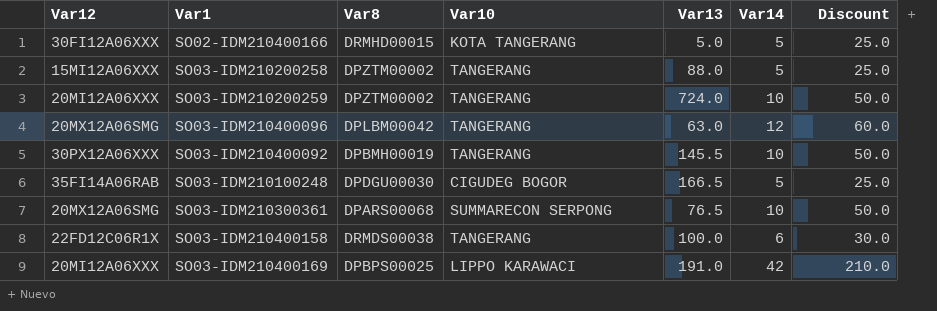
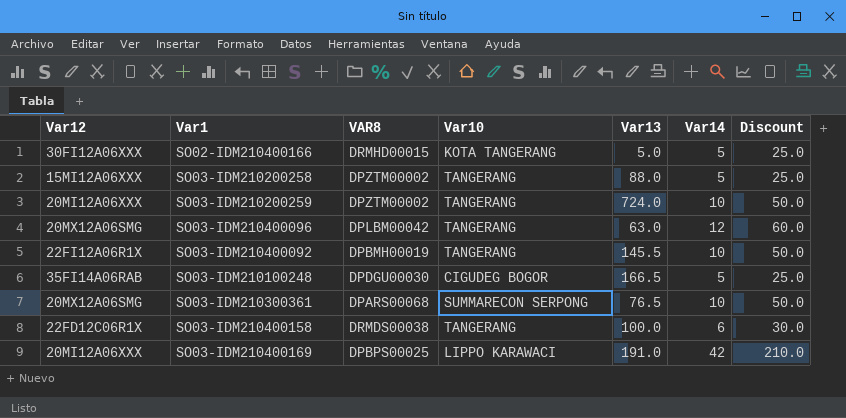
column name: Var8 -> VAR8
SO03-IDM210400092 | Var12: 30PX12A06XXX -> 22FI12A06R1X

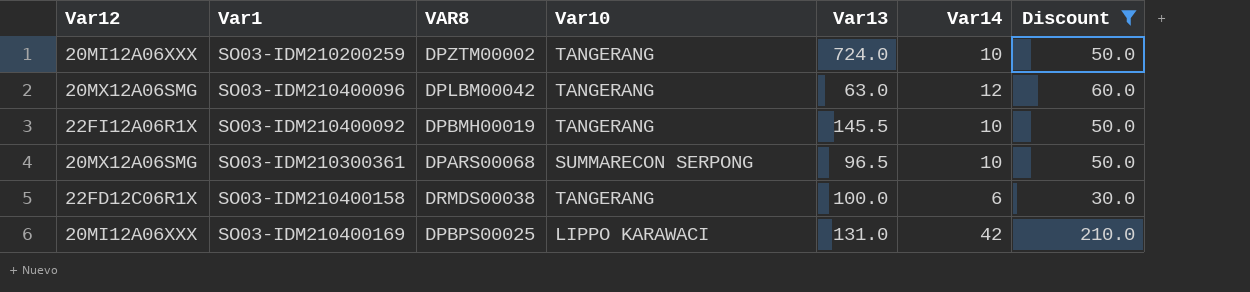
filter: none -> Discount != 25.0
SO03-IDM210300361 | Var13: 76.5 -> 96.5
SO03-IDM210400169 | Var13: 191.0 -> 131.0

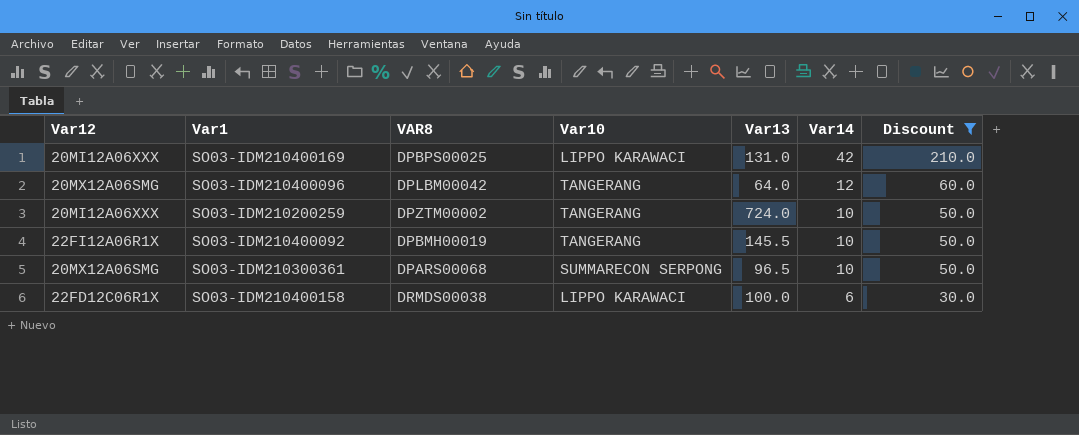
row order: none -> Var14 descending
SO03-IDM210400096 | Var13: 63.0 -> 64.0
SO03-IDM210400158 | Var10: TANGERANG -> LIPPO KARAWACI

